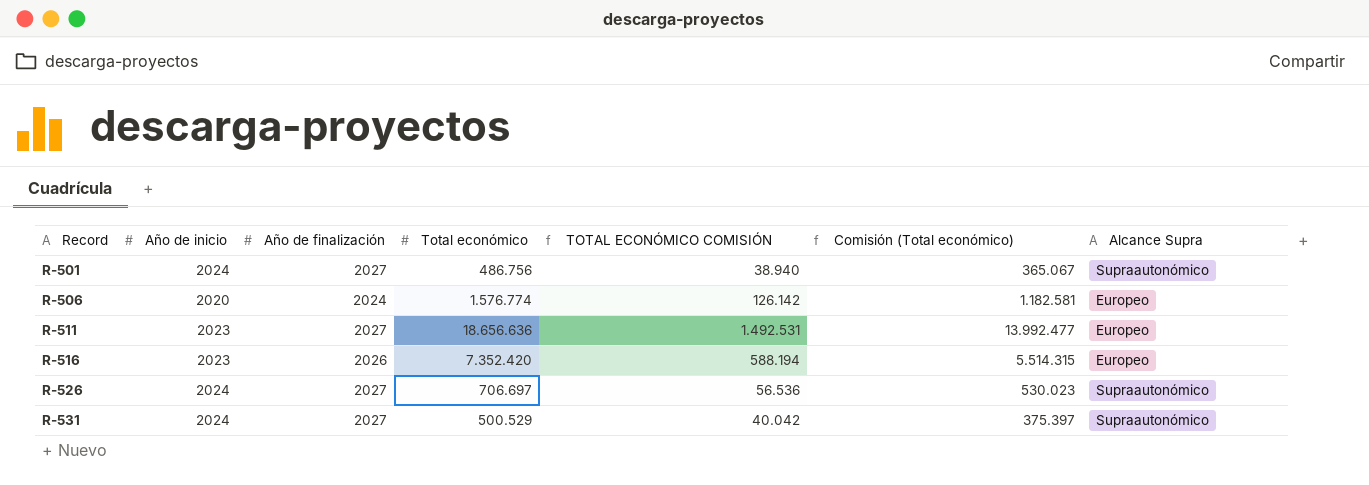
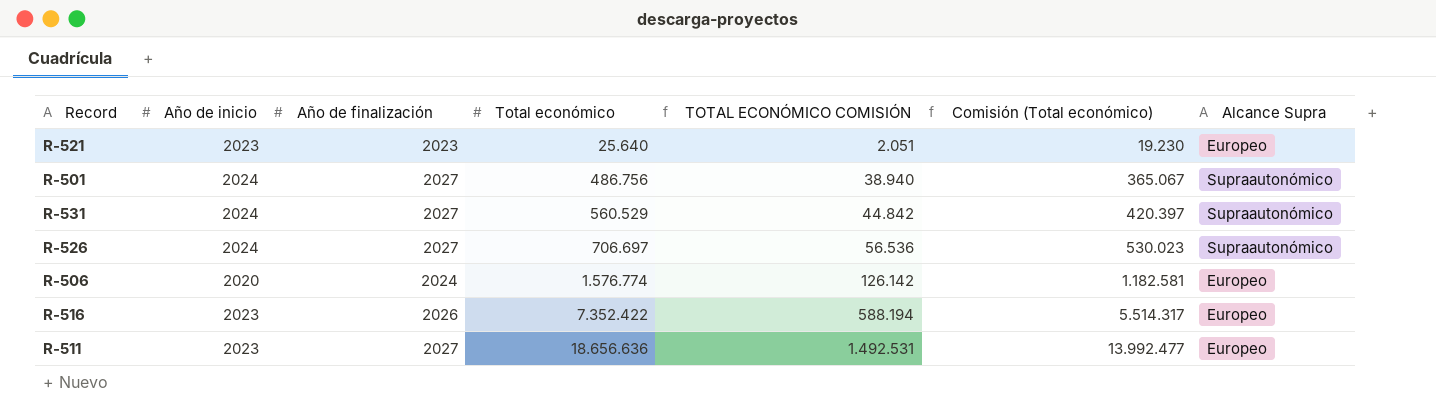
row order: Record ascending -> Total económico ascending
row R-521: none -> 2023 | 2023 | 25.640 | 2.051 | 19.230 | Europeo
R-531 | Total económico: 500.529 -> 560.529
R-531 | TOTAL ECONÓMICO COMISIÓN: 40.042 -> 44.842
R-531 | Comisión (Total económico): 375.397 -> 420.397
R-516 | Total económico: 7.352.420 -> 7.352.422
R-516 | Comisión (Total económico): 5.514.315 -> 5.514.317

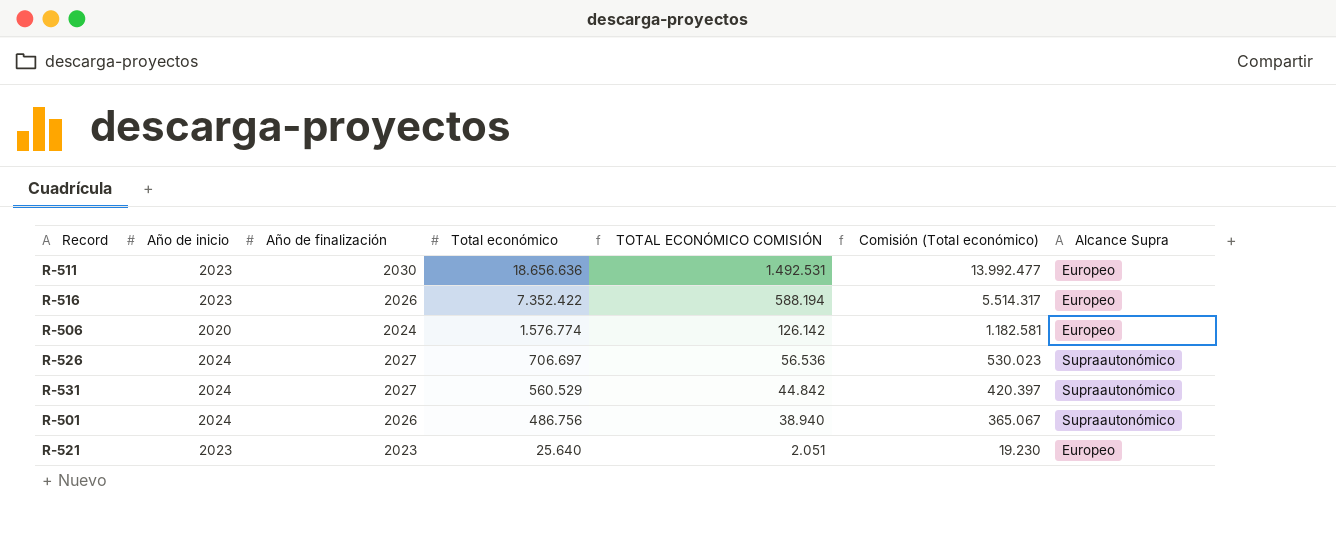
row order: Total económico ascending -> Total económico descending
R-511 | Año de finalización: 2027 -> 2030
R-501 | Año de finalización: 2027 -> 2026

